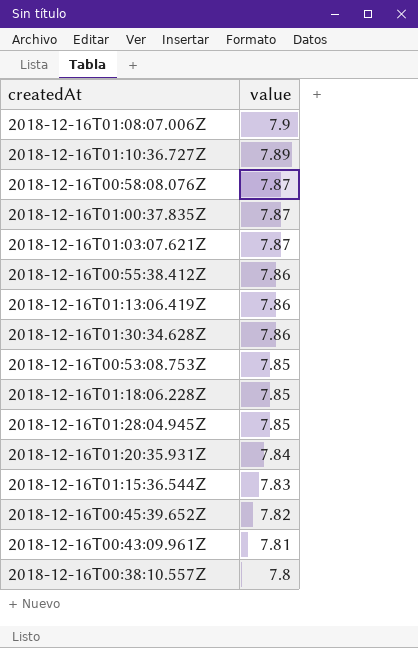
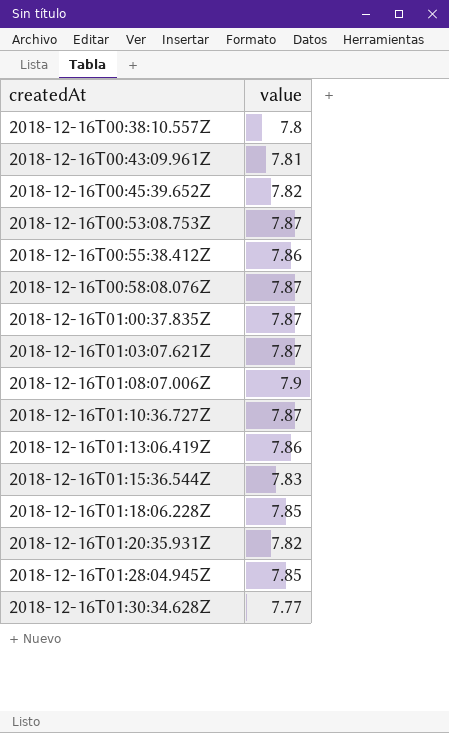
row order: value descending -> createdAt ascending
2018-12-16T00:53:08.753Z | value: 7.85 -> 7.87
2018-12-16T01:10:36.727Z | value: 7.89 -> 7.87
2018-12-16T01:20:35.931Z | value: 7.84 -> 7.82
2018-12-16T01:30:34.628Z | value: 7.86 -> 7.77

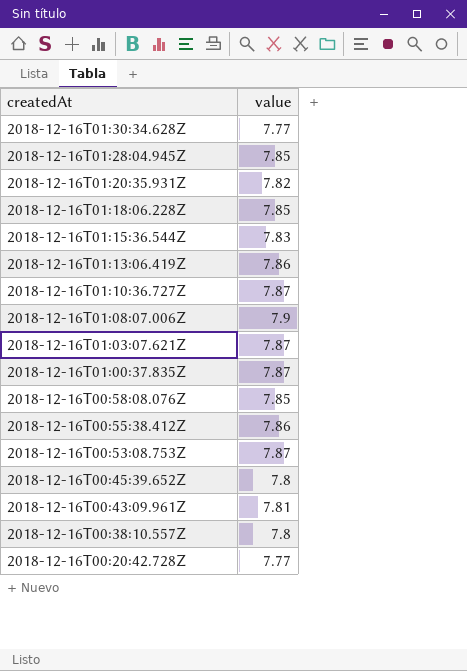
row order: createdAt ascending -> createdAt descending
2018-12-16T00:58:08.076Z | value: 7.87 -> 7.85
2018-12-16T00:45:39.652Z | value: 7.82 -> 7.8
row 2018-12-16T00:20:42.728Z: none -> 7.77

